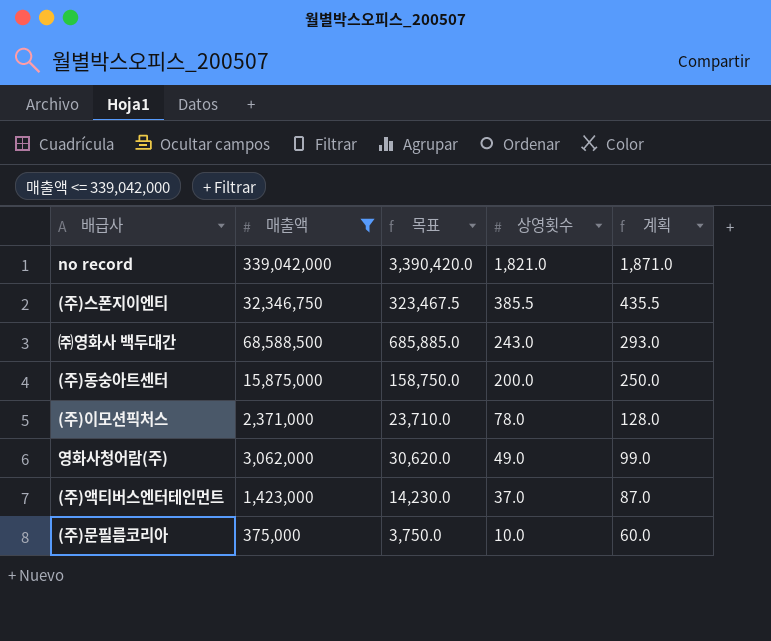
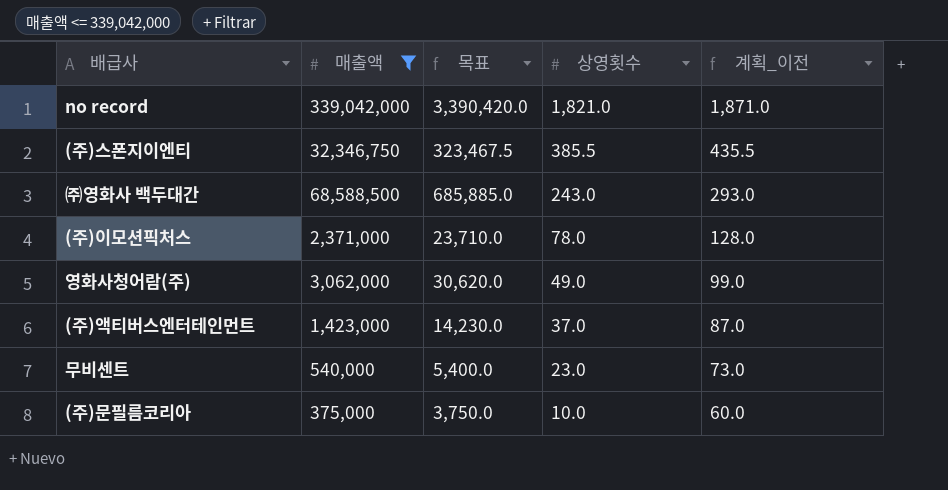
column name: 계획 -> 계획_이전
row (주)동숭아트센터: 15,875,000 | 158,750.0 | 200.0 | 250.0 -> none
row 무비센트: none -> 540,000 | 5,400.0 | 23.0 | 73.0

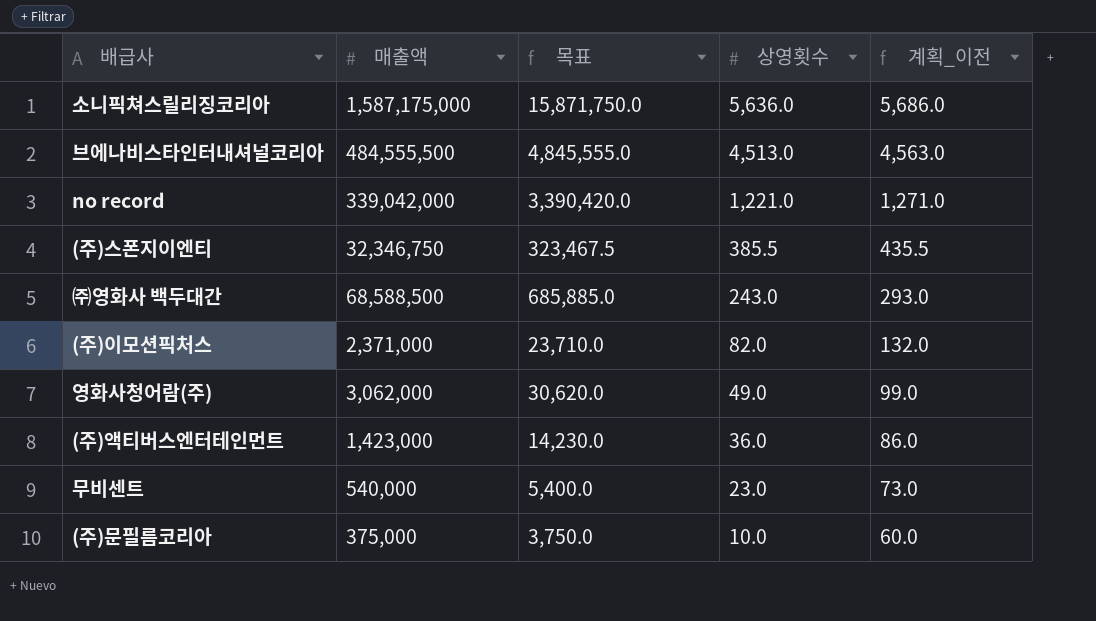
filter: 매출액 <= 339,042,000 -> none
no record | 상영횟수: 1,821.0 -> 1,221.0
no record | 계획_이전: 1,871.0 -> 1,271.0
(주)이모션픽처스 | 상영횟수: 78.0 -> 82.0
(주)이모션픽처스 | 계획_이전: 128.0 -> 132.0
(주)액티버스엔터테인먼트 | 상영횟수: 37.0 -> 36.0
(주)액티버스엔터테인먼트 | 계획_이전: 87.0 -> 86.0

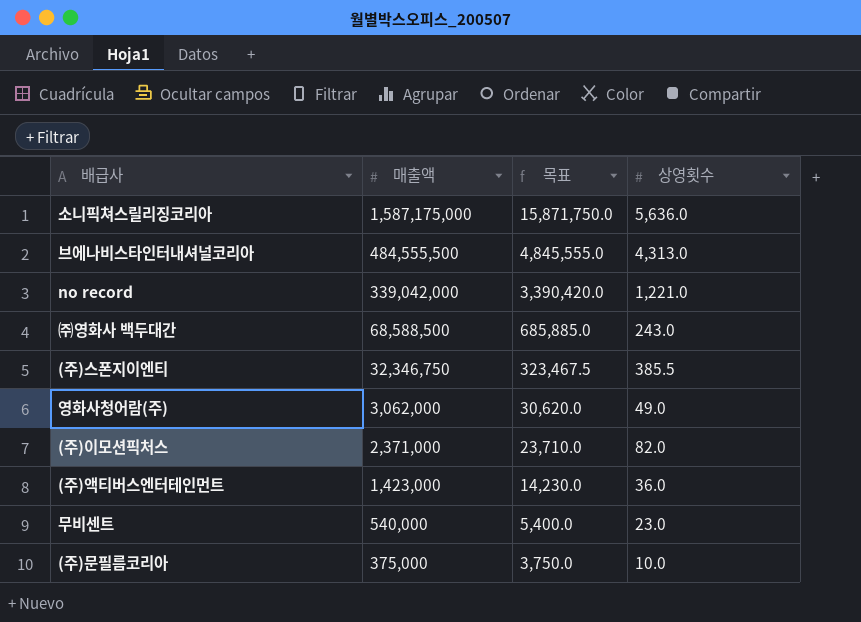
row order: 상영횟수 descending -> 매출액 descending
column 계획_이전 | formula: [상영횟수] + 50 -> none
브에나비스타인터내셔널코리아 | 상영횟수: 4,513.0 -> 4,313.0

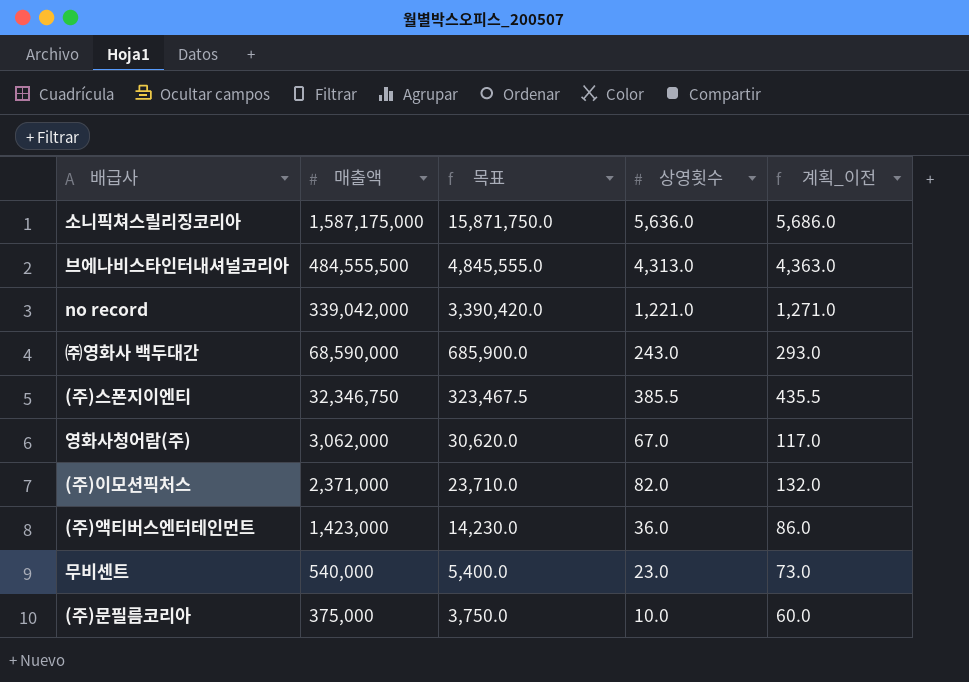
column 계획_이전 | formula: none -> [상영횟수] + 50
㈜영화사 백두대간 | 매출액: 68,588,500 -> 68,590,000
㈜영화사 백두대간 | 목표: 685,885.0 -> 685,900.0
영화사청어람(주) | 상영횟수: 49.0 -> 67.0

